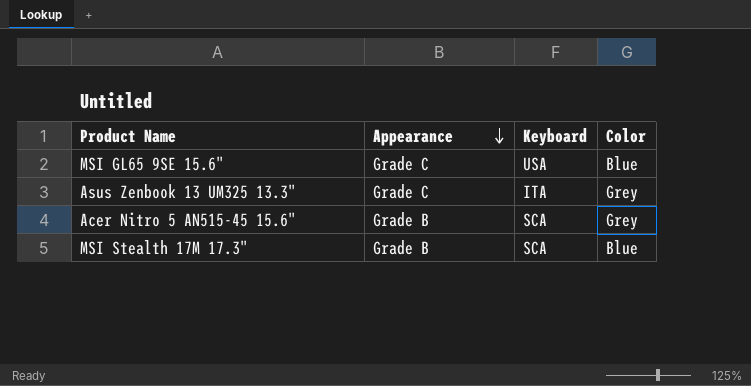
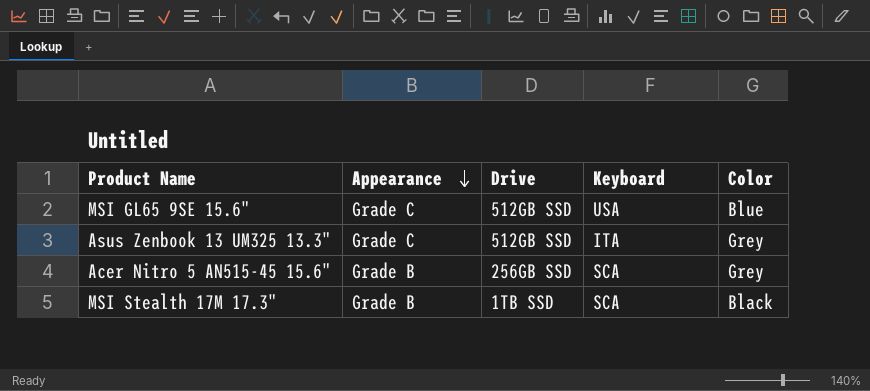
column Drive | position: none -> 3
MSI Stealth 17M 17.3" | Color: Blue -> Black

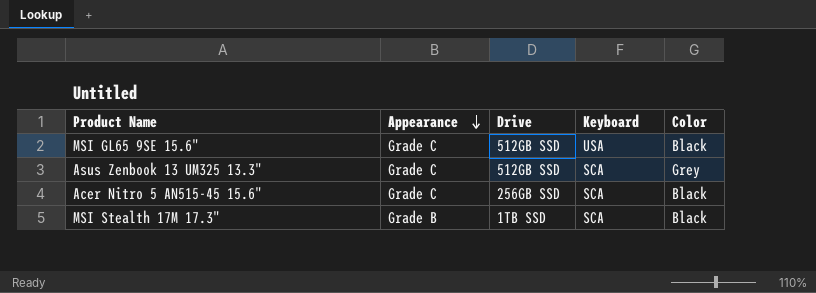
MSI GL65 9SE 15.6" | Color: Blue -> Black
Asus Zenbook 13 UM325 13.3" | Keyboard: ITA -> SCA
Acer Nitro 5 AN515-45 15.6" | Appearance: Grade B -> Grade C
Acer Nitro 5 AN515-45 15.6" | Color: Grey -> Black

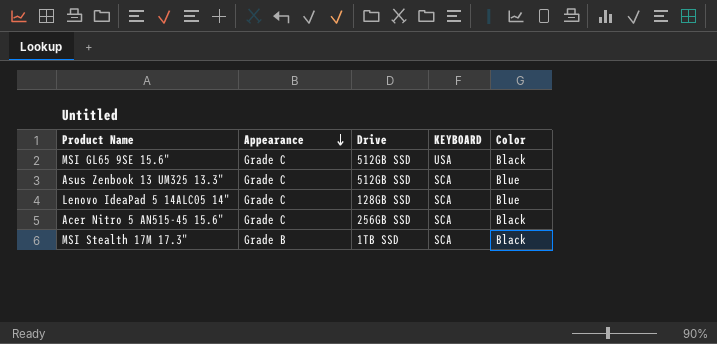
column name: Keyboard -> KEYBOARD
Asus Zenbook 13 UM325 13.3" | Color: Grey -> Blue
row Lenovo IdeaPad 5 14ALC05 14": none -> Grade C | 128GB SSD | SCA | Blue

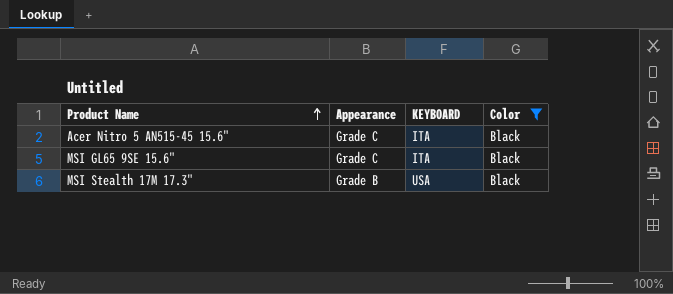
filter: none -> Color = Black
row order: Appearance descending -> Product Name ascending
column Drive | position: 3 -> none
Acer Nitro 5 AN515-45 15.6" | KEYBOARD: SCA -> ITA
MSI GL65 9SE 15.6" | KEYBOARD: USA -> ITA
MSI Stealth 17M 17.3" | KEYBOARD: SCA -> USA

